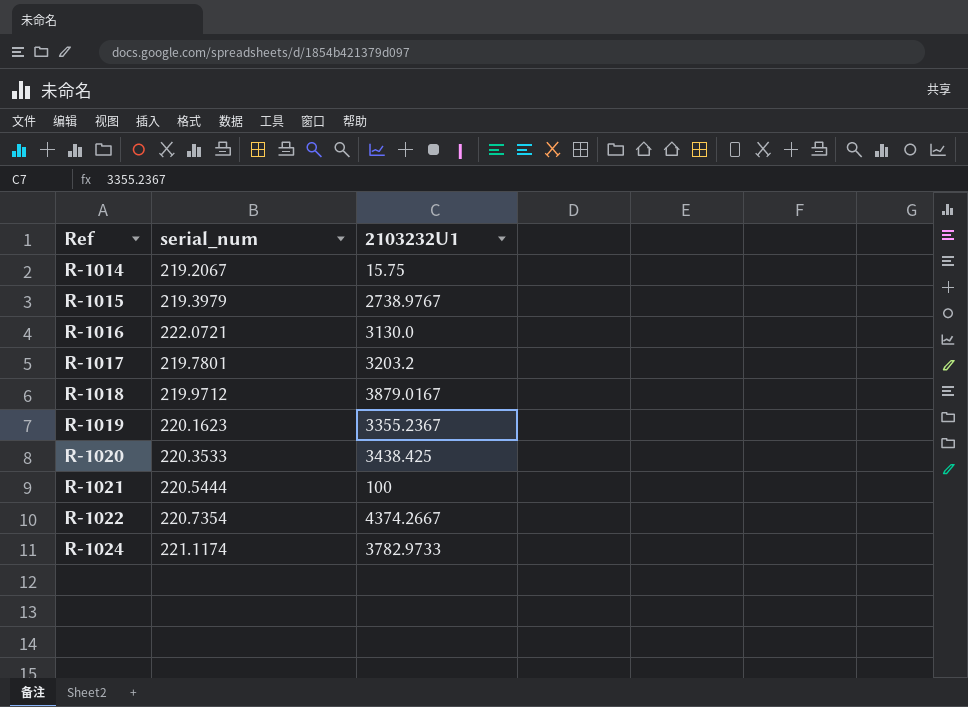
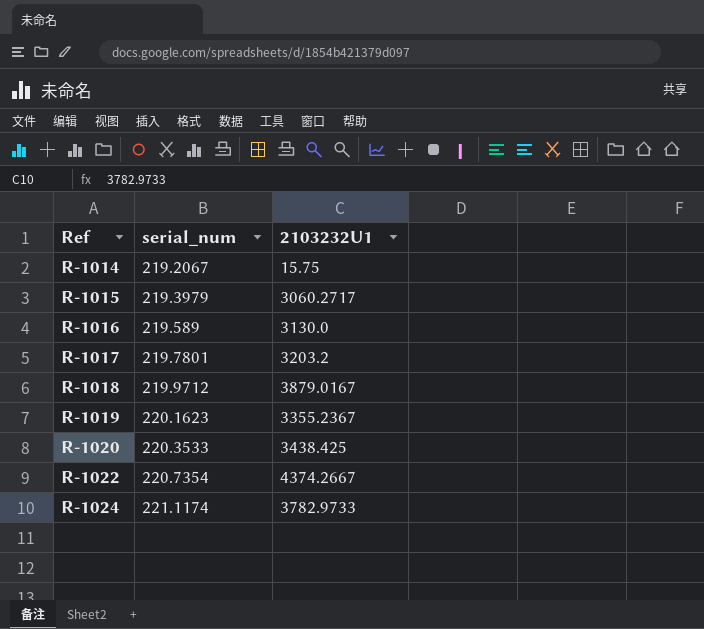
row R-1021: 220.5444 | 100 -> none
R-1015 | 2103232U1: 2738.9767 -> 3060.2717
R-1016 | serial_num: 222.0721 -> 219.589

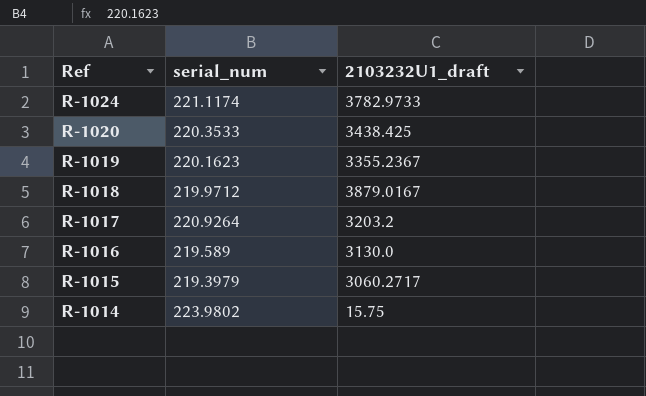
row order: Ref ascending -> Ref descending
column name: 2103232U1 -> 2103232U1_draft
row R-1022: 220.7354 | 4374.2667 -> none
R-1017 | serial_num: 219.7801 -> 220.9264
R-1014 | serial_num: 219.2067 -> 223.9802

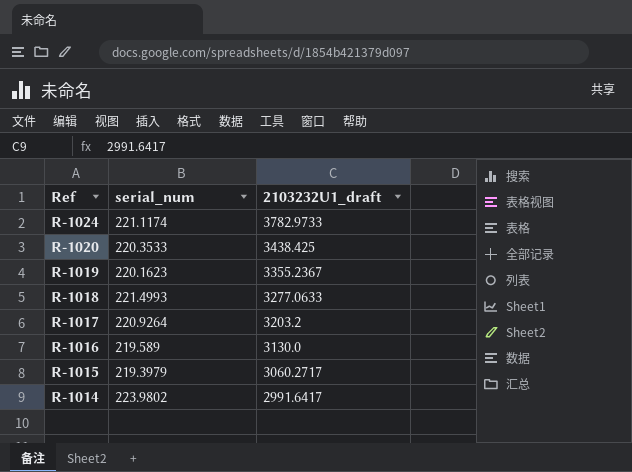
R-1018 | serial_num: 219.9712 -> 221.4993
R-1018 | 2103232U1_draft: 3879.0167 -> 3277.0633
R-1014 | 2103232U1_draft: 15.75 -> 2991.6417

